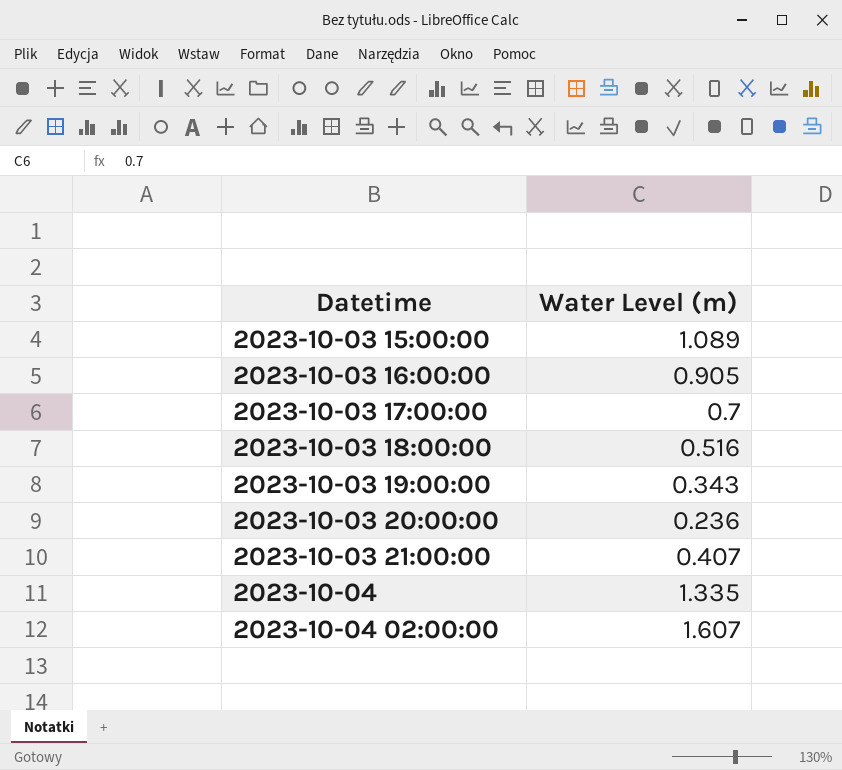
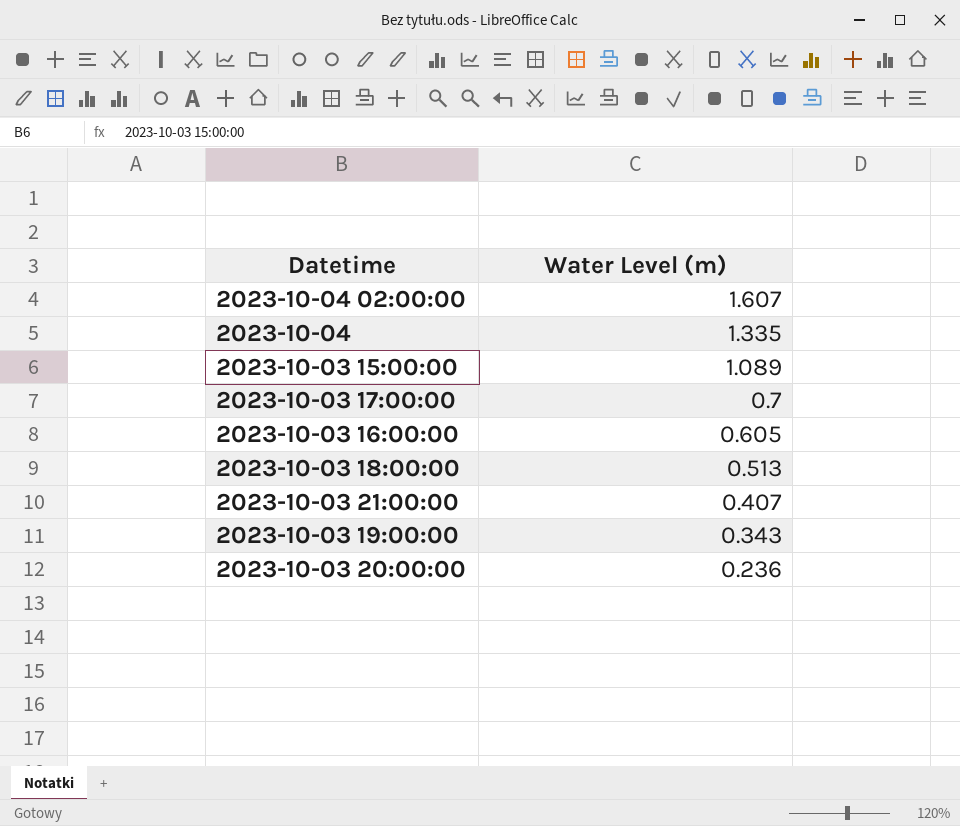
row order: Datetime ascending -> Water Level (m) descending
2023-10-03 16:00:00 | Water Level (m): 0.905 -> 0.605
2023-10-03 18:00:00 | Water Level (m): 0.516 -> 0.513

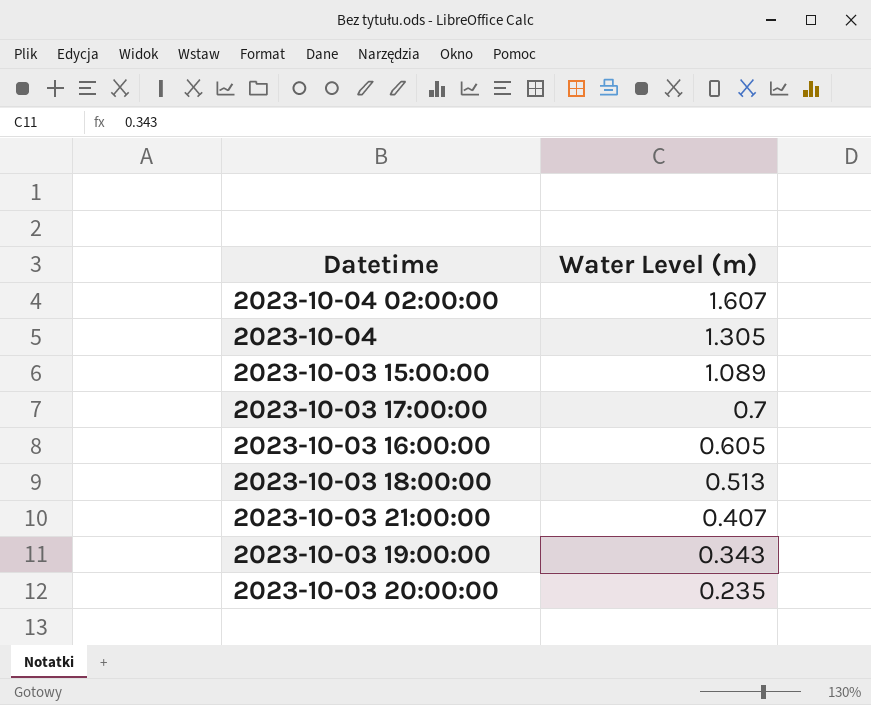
2023-10-04 | Water Level (m): 1.335 -> 1.305
2023-10-03 20:00:00 | Water Level (m): 0.236 -> 0.235

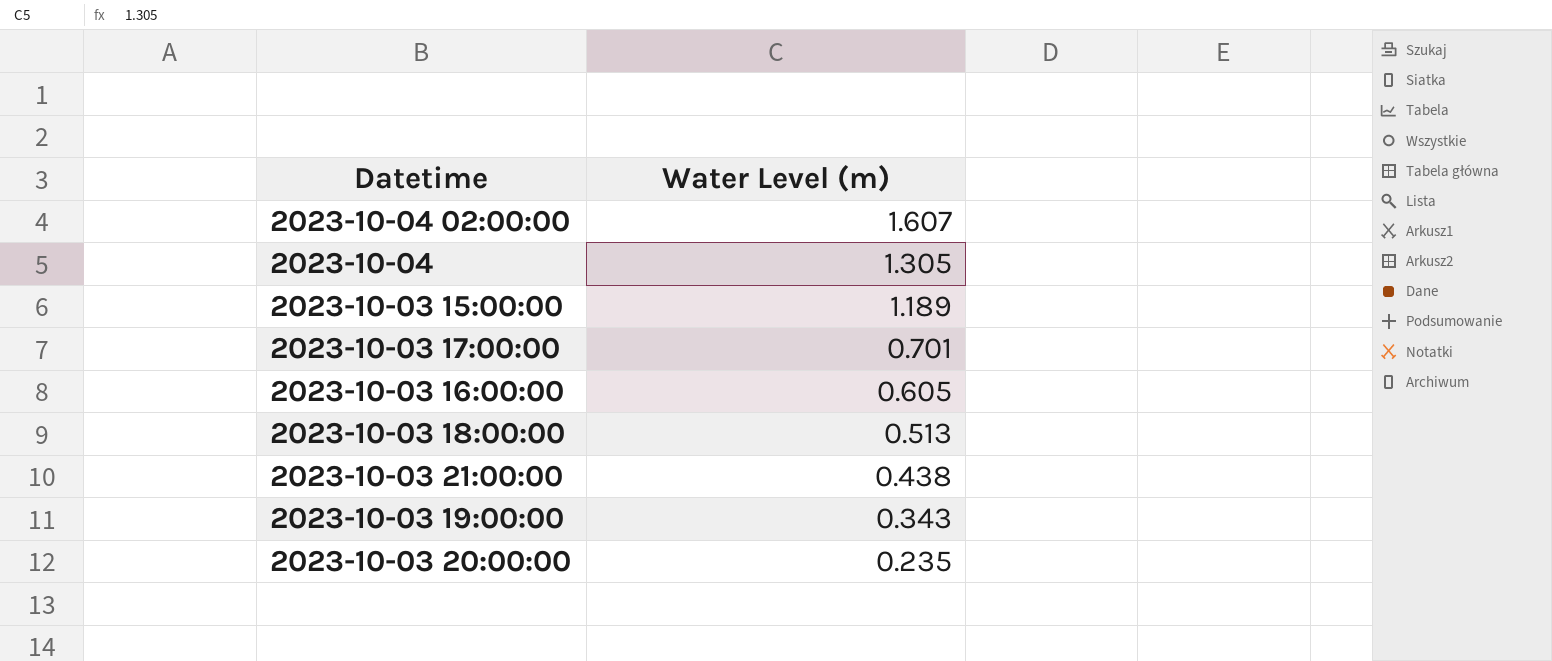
2023-10-03 15:00:00 | Water Level (m): 1.089 -> 1.189
2023-10-03 17:00:00 | Water Level (m): 0.7 -> 0.701
2023-10-03 21:00:00 | Water Level (m): 0.407 -> 0.438

